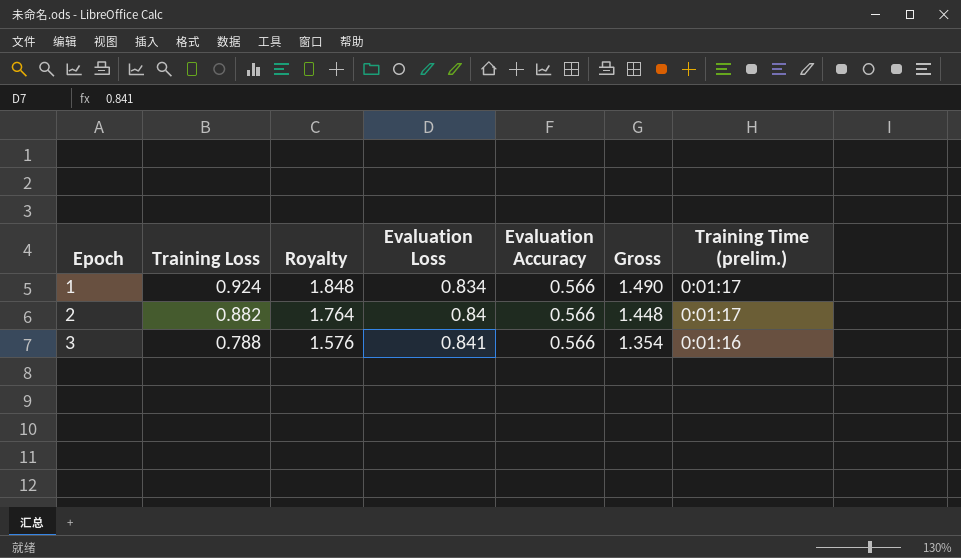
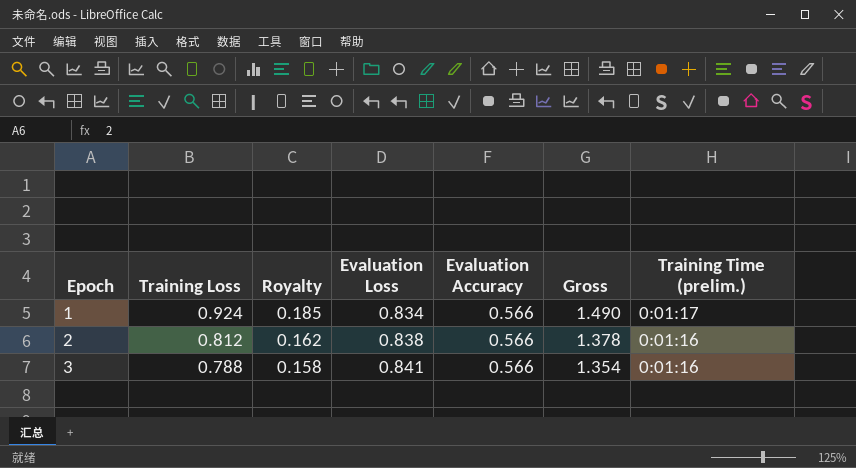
column Royalty | formula: [Training Loss] * 2 -> [Training Loss] * 0.2
2 | Training Loss: 0.882 -> 0.812
2 | Evaluation Loss: 0.84 -> 0.838
2 | Gross: 1.448 -> 1.378
2 | Training Time (prelim.): 0:01:17 -> 0:01:16

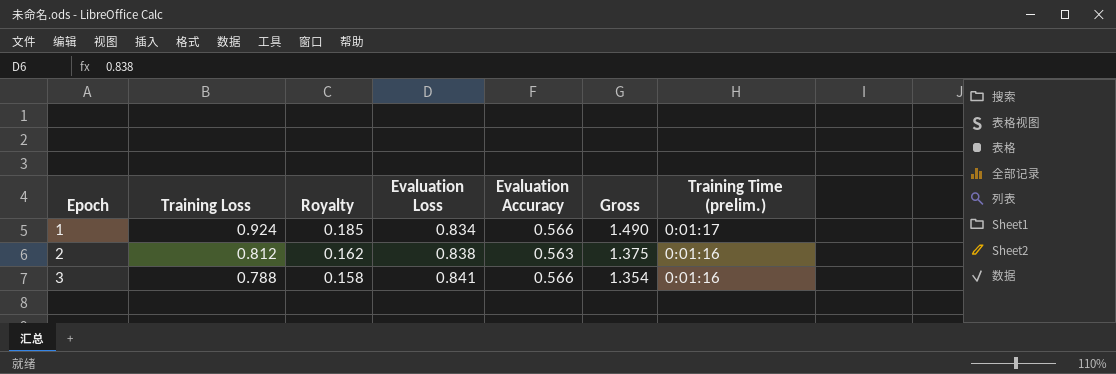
2 | Evaluation Accuracy: 0.566 -> 0.563
2 | Gross: 1.378 -> 1.375

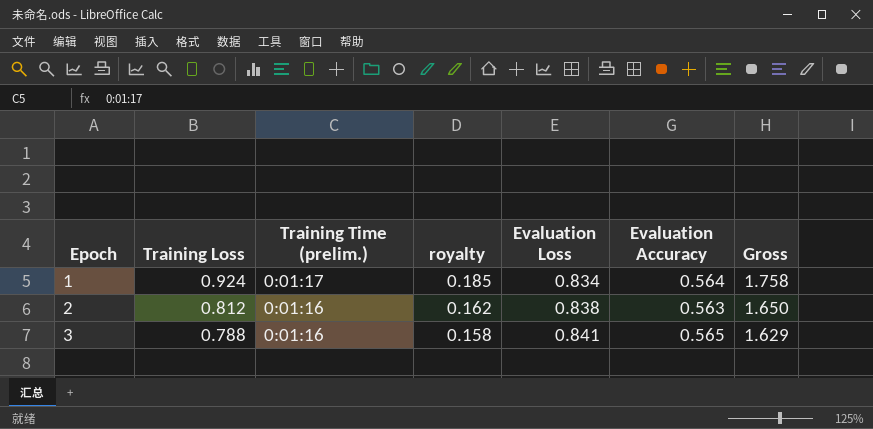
column Training Time (prelim.) | position: 7 -> 3
column name: Royalty -> royalty
column Gross | formula: [Training Loss] + [Evaluation Accuracy] -> [Training Loss] + [Evaluation Loss]
1 | Evaluation Accuracy: 0.566 -> 0.564
3 | Evaluation Accuracy: 0.566 -> 0.565

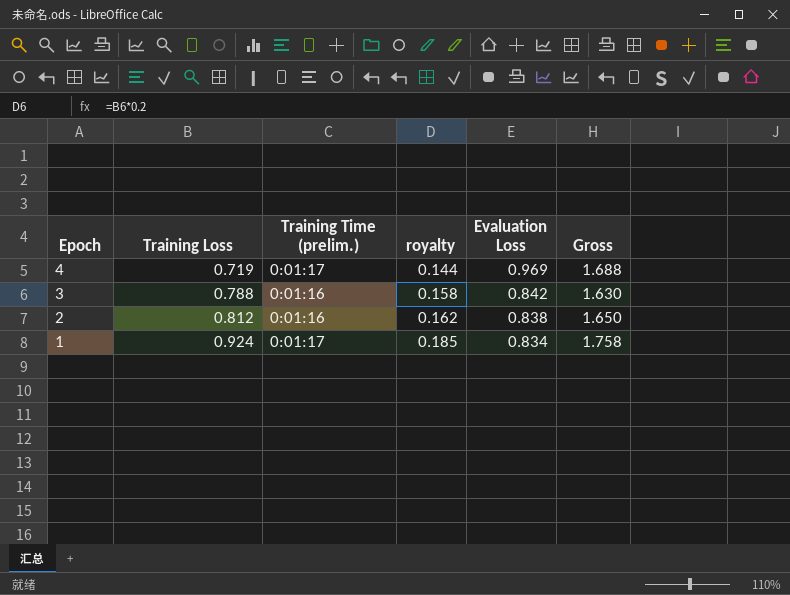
row order: Epoch ascending -> Epoch descending
column Evaluation Accuracy | position: 6 -> none
row 4: none -> 0.719 | 0:01:17 | 0.144 | 0.969 | 1.688
3 | Evaluation Loss: 0.841 -> 0.842
3 | Gross: 1.629 -> 1.630

